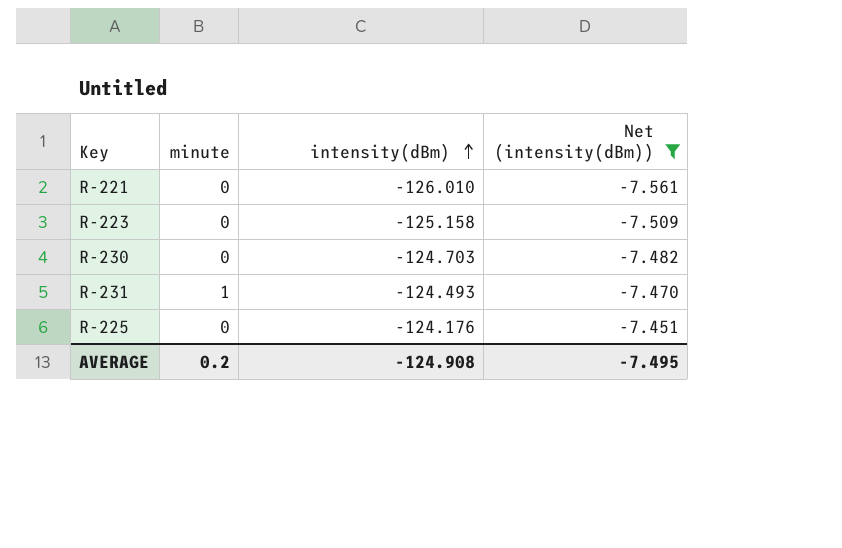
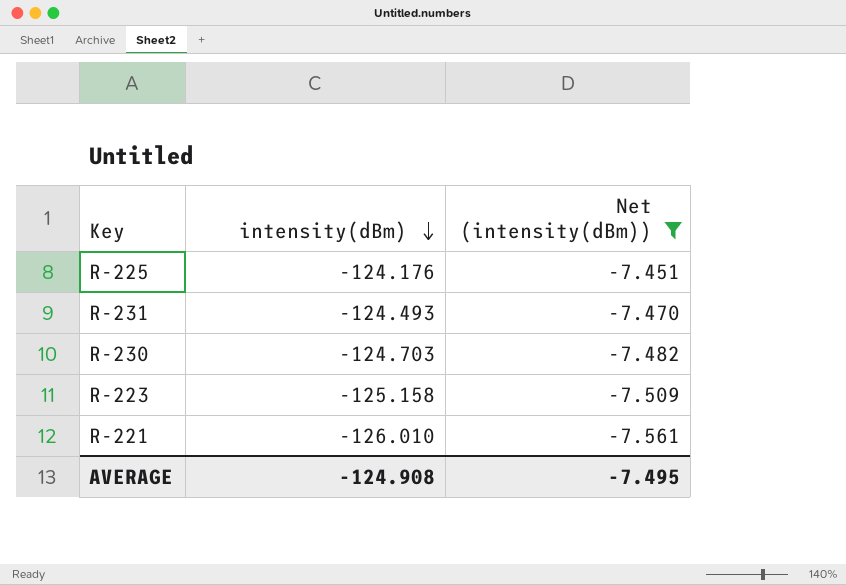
row order: intensity(dBm) ascending -> intensity(dBm) descending
column minute | position: 2 -> none

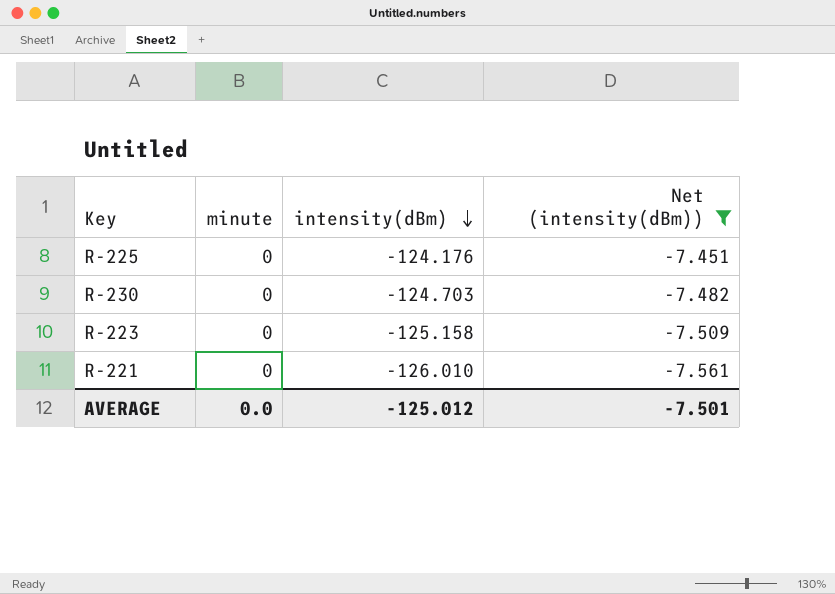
column minute | position: none -> 2
row R-231: -124.493 | -7.470 -> none
AVERAGE | intensity(dBm): -124.908 -> -125.012
AVERAGE | Net (intensity(dBm)): -7.495 -> -7.501

